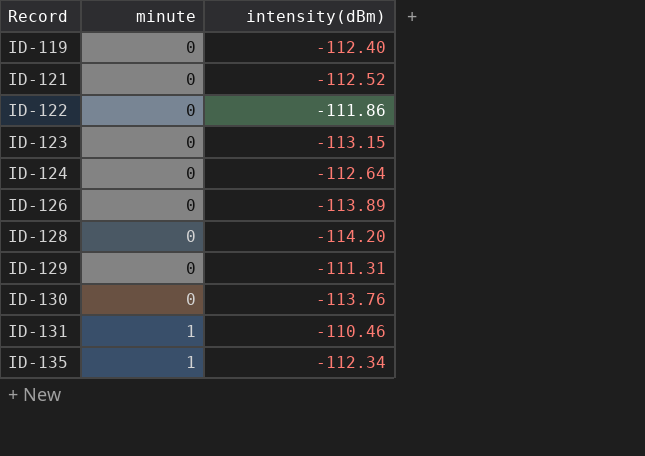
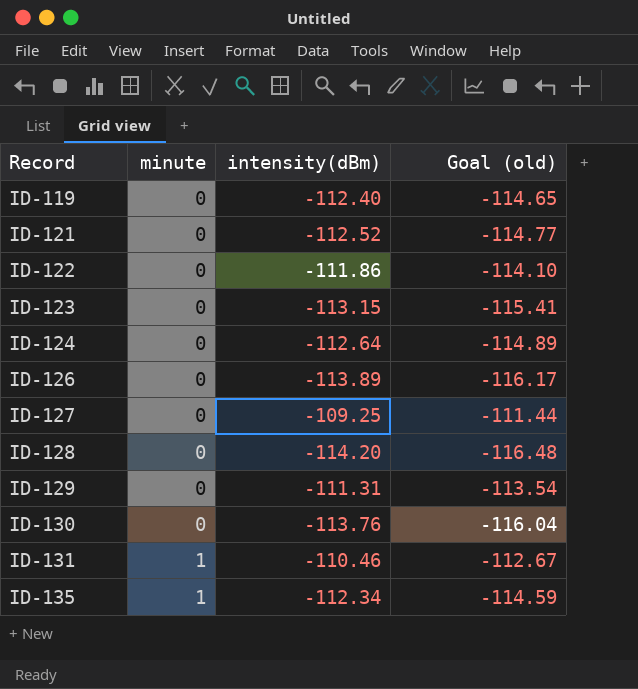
column Goal (old) | formula: none -> [intensity(dBm)] * 1.02
row ID-127: none -> 0 | -109.25 | -111.44

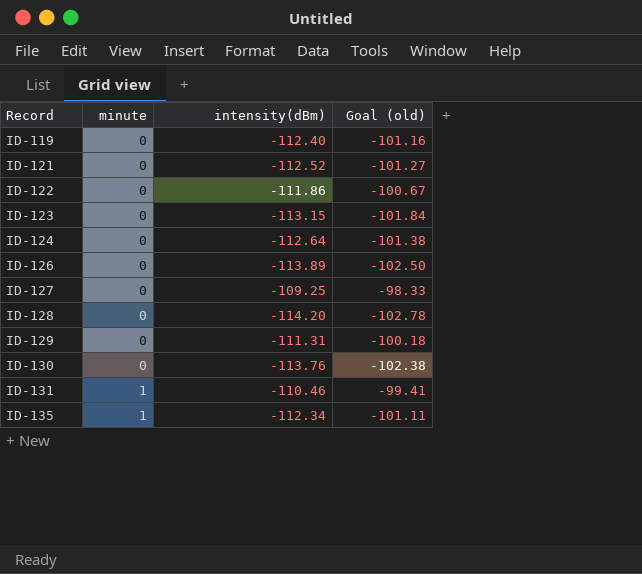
column Goal (old) | formula: [intensity(dBm)] * 1.02 -> [intensity(dBm)] * 0.9

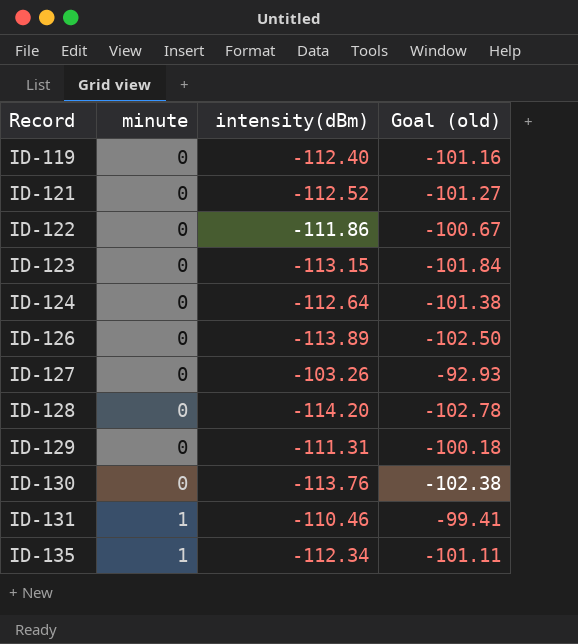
ID-127 | intensity(dBm): -109.25 -> -103.26
ID-127 | Goal (old): -98.33 -> -92.93

